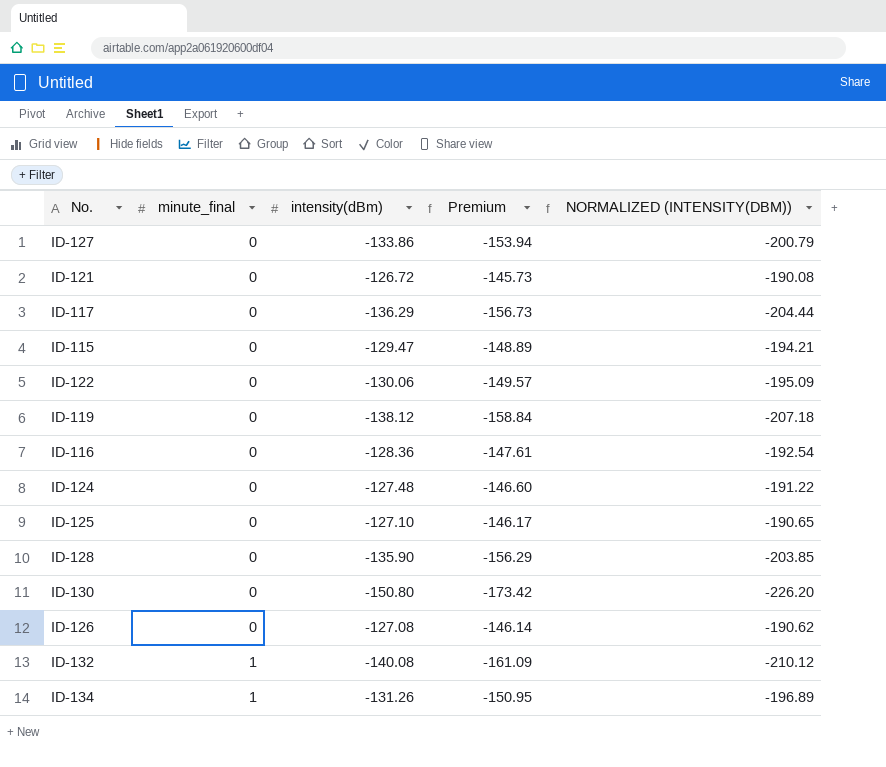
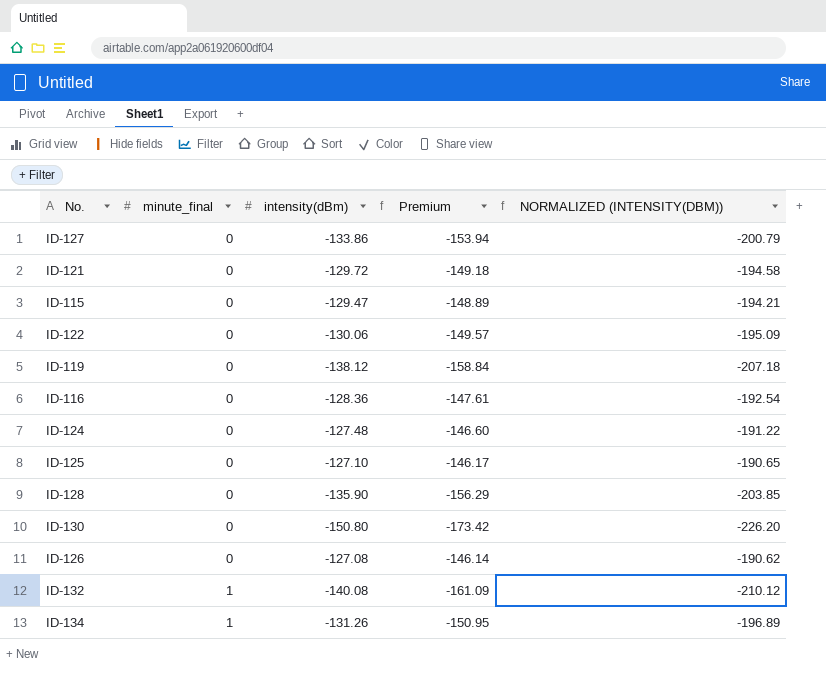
row ID-117: 0 | -136.29 | -156.73 | -204.44 -> none
ID-121 | intensity(dBm): -126.72 -> -129.72
ID-121 | Premium: -145.73 -> -149.18
ID-121 | NORMALIZED (INTENSITY(DBM)): -190.08 -> -194.58

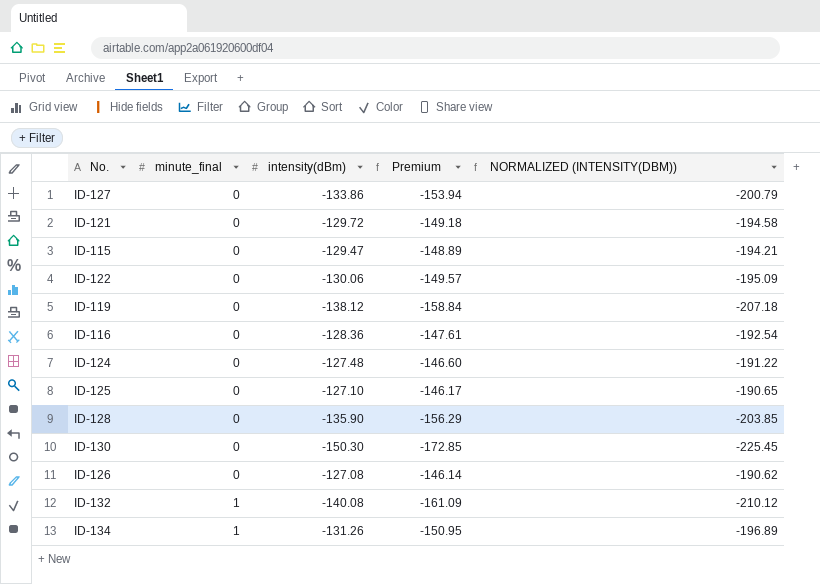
ID-130 | intensity(dBm): -150.80 -> -150.30
ID-130 | Premium: -173.42 -> -172.85
ID-130 | NORMALIZED (INTENSITY(DBM)): -226.20 -> -225.45

